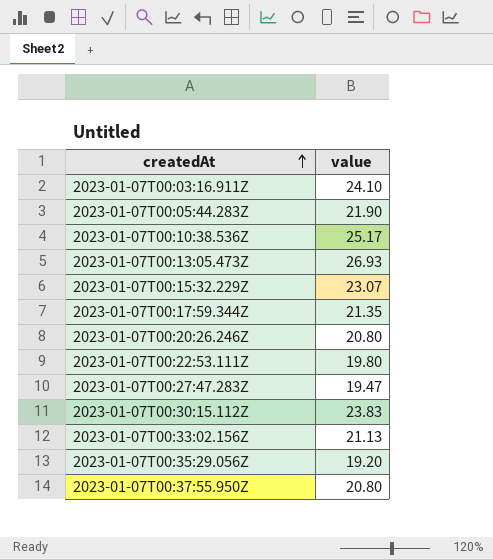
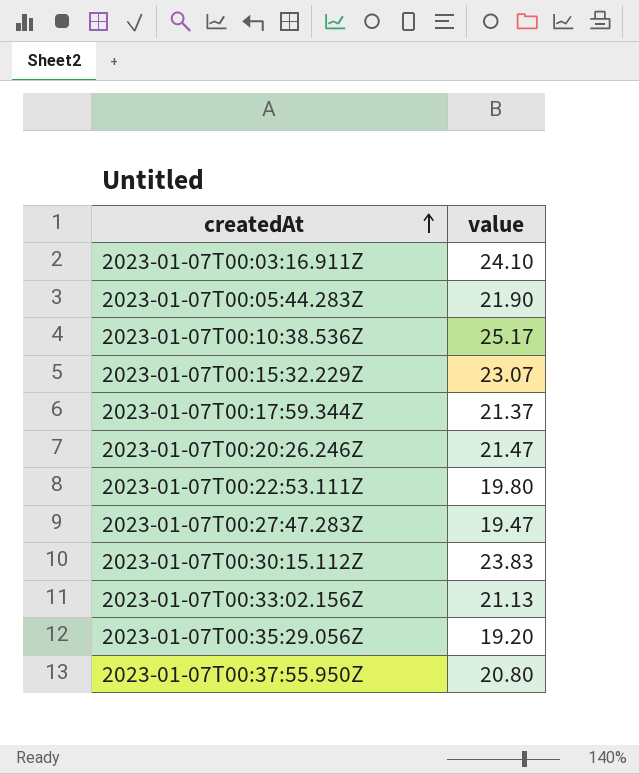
row 2023-01-07T00:13:05.473Z: 26.93 -> none
2023-01-07T00:17:59.344Z | value: 21.35 -> 21.37
2023-01-07T00:20:26.246Z | value: 20.80 -> 21.47

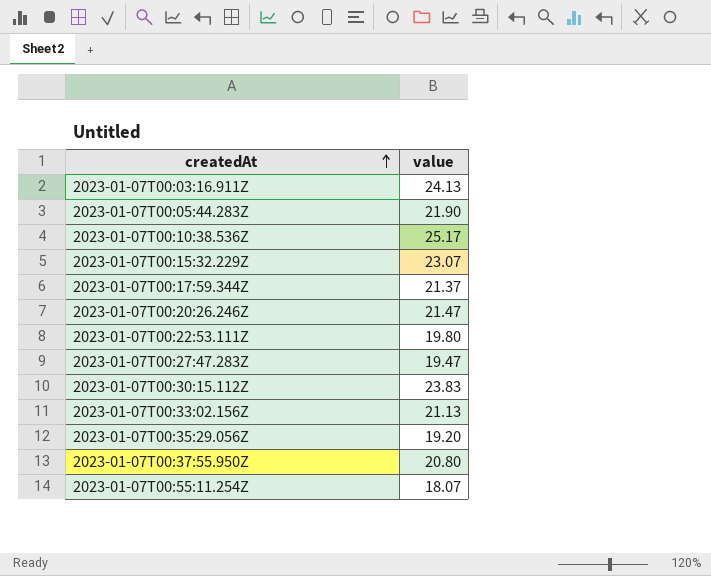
2023-01-07T00:03:16.911Z | value: 24.10 -> 24.13
row 2023-01-07T00:55:11.254Z: none -> 18.07

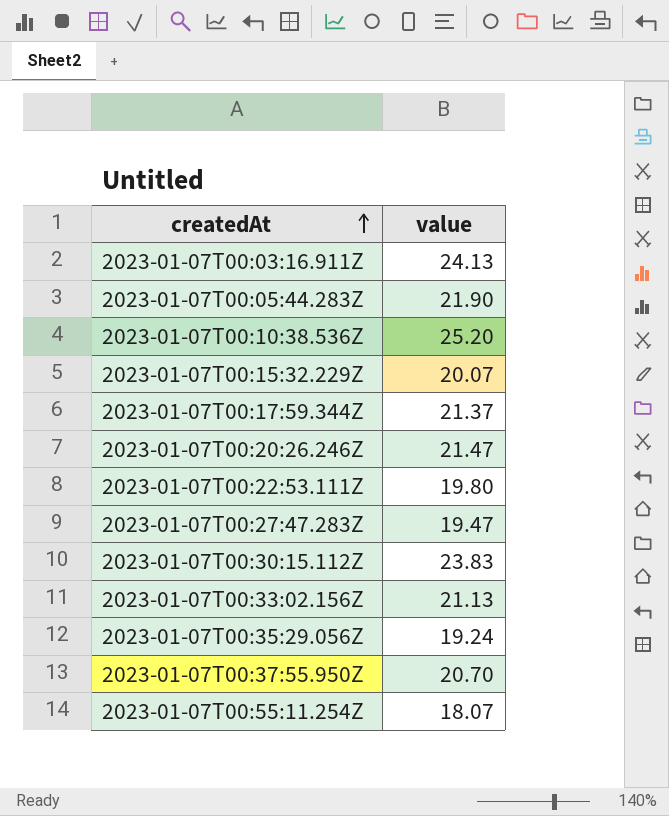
2023-01-07T00:10:38.536Z | value: 25.17 -> 25.20
2023-01-07T00:15:32.229Z | value: 23.07 -> 20.07
2023-01-07T00:35:29.056Z | value: 19.20 -> 19.24
2023-01-07T00:37:55.950Z | value: 20.80 -> 20.70

